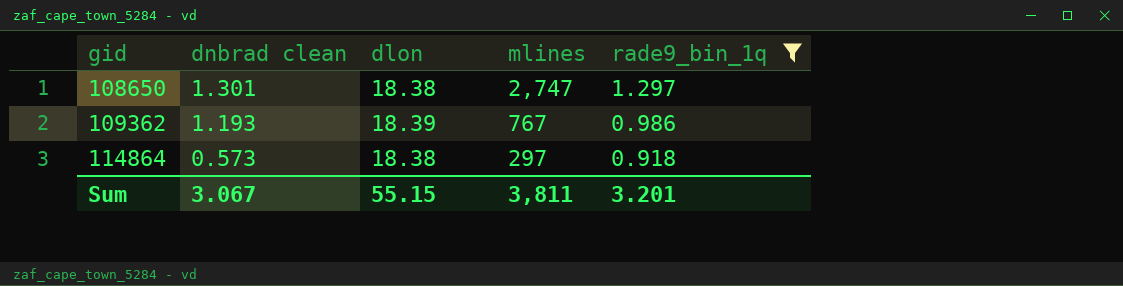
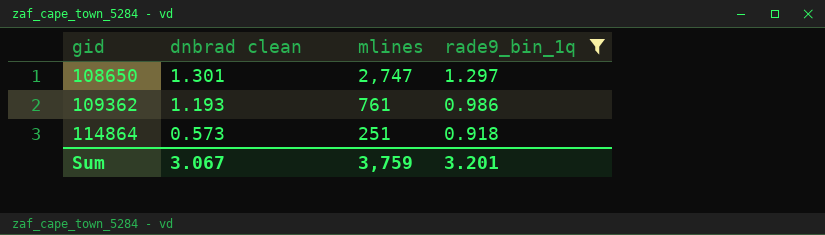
column dlon | position: 3 -> none
109362 | mlines: 767 -> 761
114864 | mlines: 297 -> 251
Sum | mlines: 3,811 -> 3,759

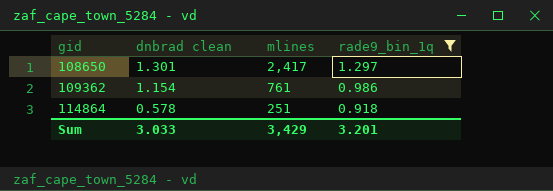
108650 | mlines: 2,747 -> 2,417
109362 | dnbrad clean: 1.193 -> 1.154
114864 | dnbrad clean: 0.573 -> 0.578
Sum | dnbrad clean: 3.067 -> 3.033
Sum | mlines: 3,759 -> 3,429

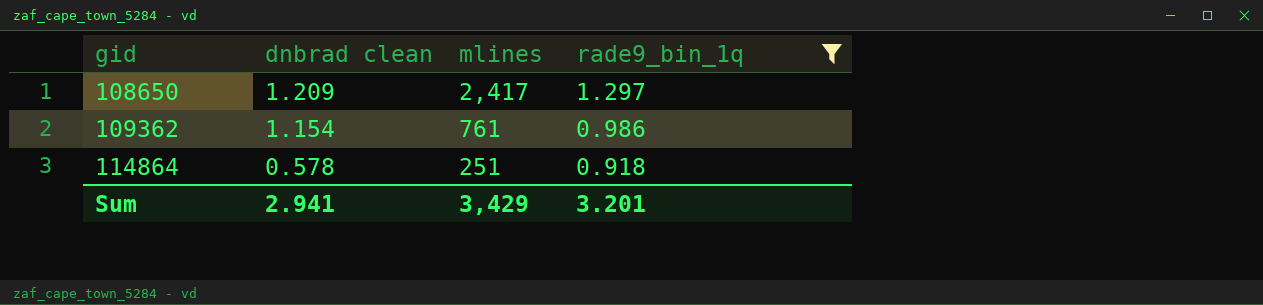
108650 | dnbrad clean: 1.301 -> 1.209
Sum | dnbrad clean: 3.033 -> 2.941

